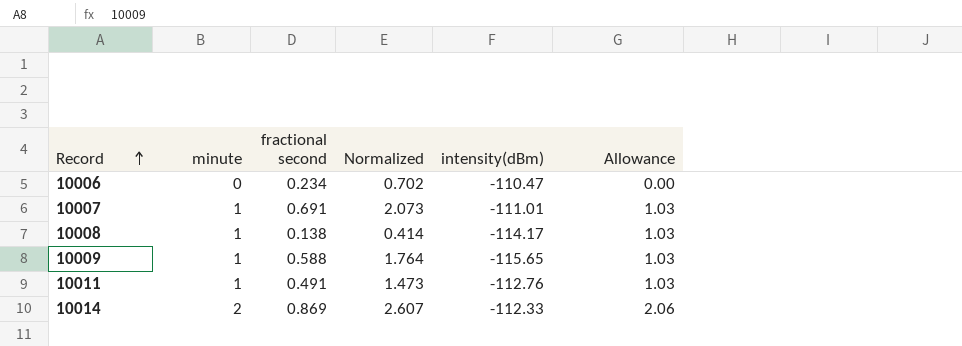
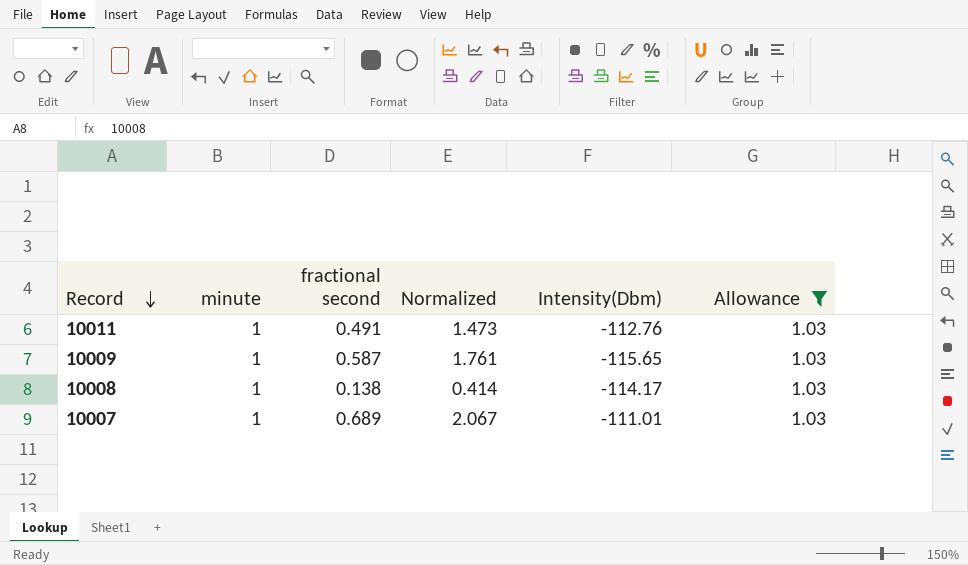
filter: none -> Allowance = 1.03
row order: Record ascending -> Record descending
column name: intensity(dBm) -> Intensity(Dbm)
10009 | fractional second: 0.588 -> 0.587
10009 | Normalized: 1.764 -> 1.761
10007 | fractional second: 0.691 -> 0.689
10007 | Normalized: 2.073 -> 2.067

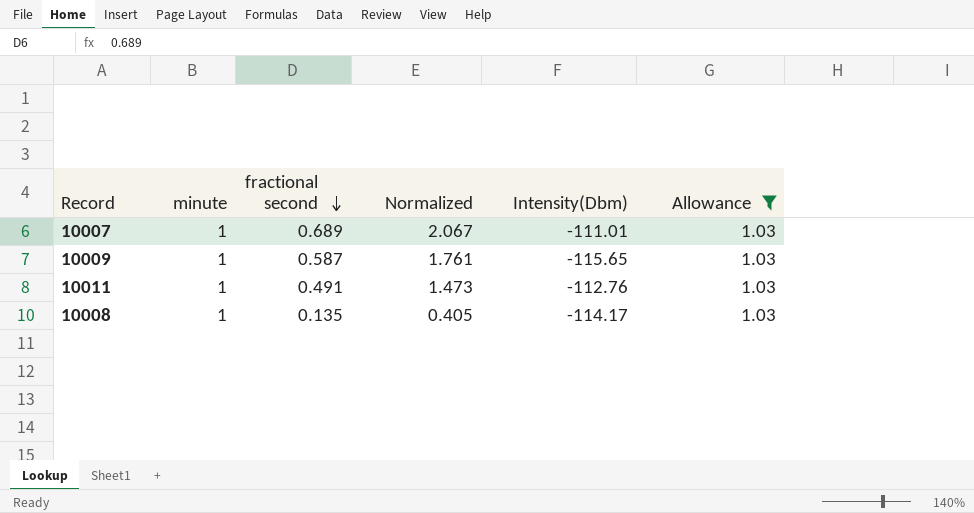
row order: Record descending -> fractional second descending
10008 | fractional second: 0.138 -> 0.135
10008 | Normalized: 0.414 -> 0.405

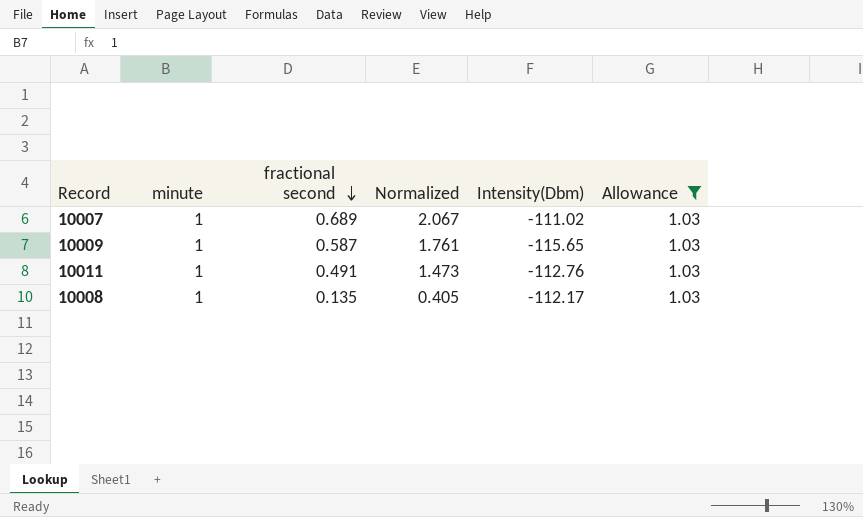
10007 | Intensity(Dbm): -111.01 -> -111.02
10008 | Intensity(Dbm): -114.17 -> -112.17

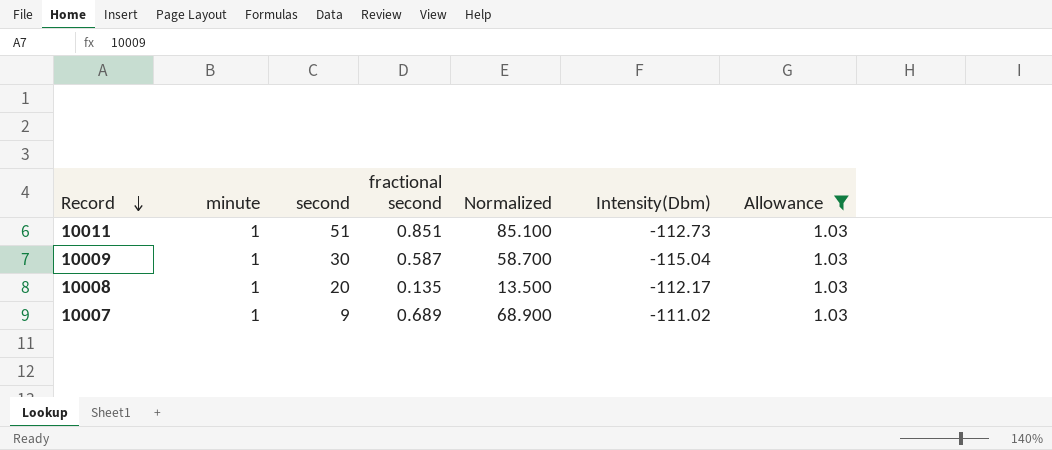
row order: fractional second descending -> Record descending
column second | position: none -> 3
column Normalized | formula: [fractional second] * 3 -> [fractional second] * 100
10011 | fractional second: 0.491 -> 0.851
10011 | Intensity(Dbm): -112.76 -> -112.73
10009 | Intensity(Dbm): -115.65 -> -115.04

